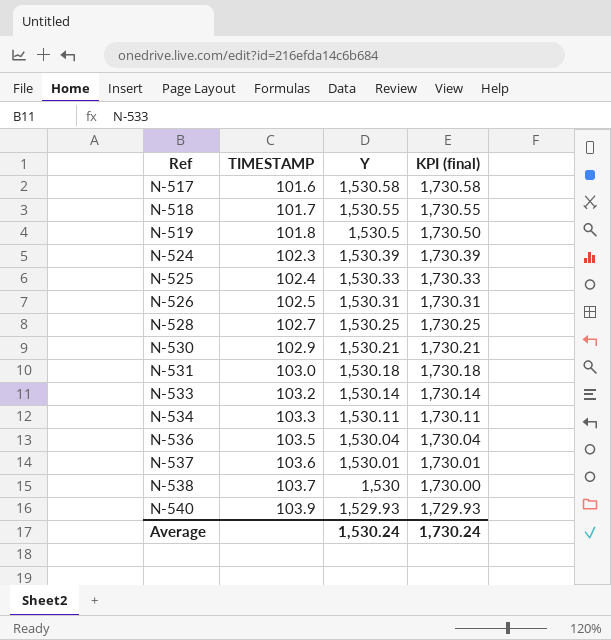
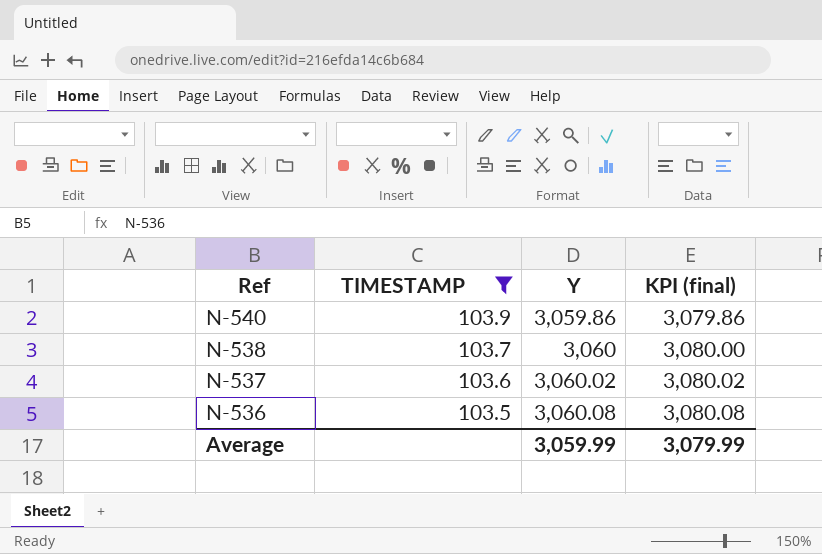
filter: none -> TIMESTAMP >= 103.5
row order: Ref ascending -> Ref descending
column KPI (final) | formula: [Y] + 200 -> [Y] + 20
N-540 | Y: 1,529.93 -> 3,059.86
N-538 | Y: 1,530 -> 3,060
N-537 | Y: 1,530.01 -> 3,060.02
N-536 | Y: 1,530.04 -> 3,060.08
Average | Y: 1,530.24 -> 3,059.99
Average | KPI (final): 1,730.24 -> 3,079.99

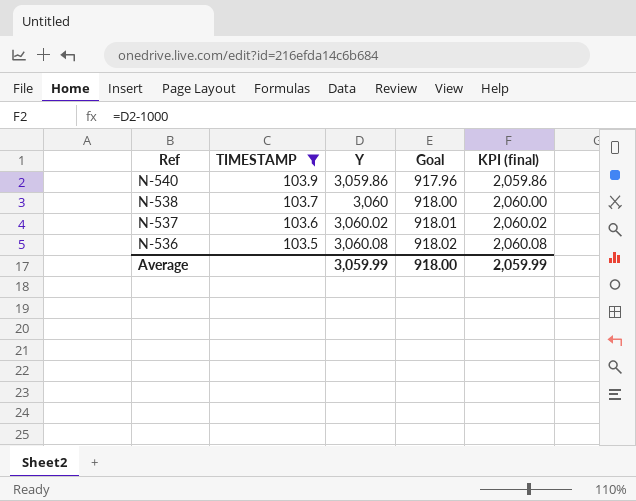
column Goal | formula: none -> [Y] * 0.3
column KPI (final) | formula: [Y] + 20 -> [Y] - 1000
Average | KPI (final): 3,079.99 -> 2,059.99

